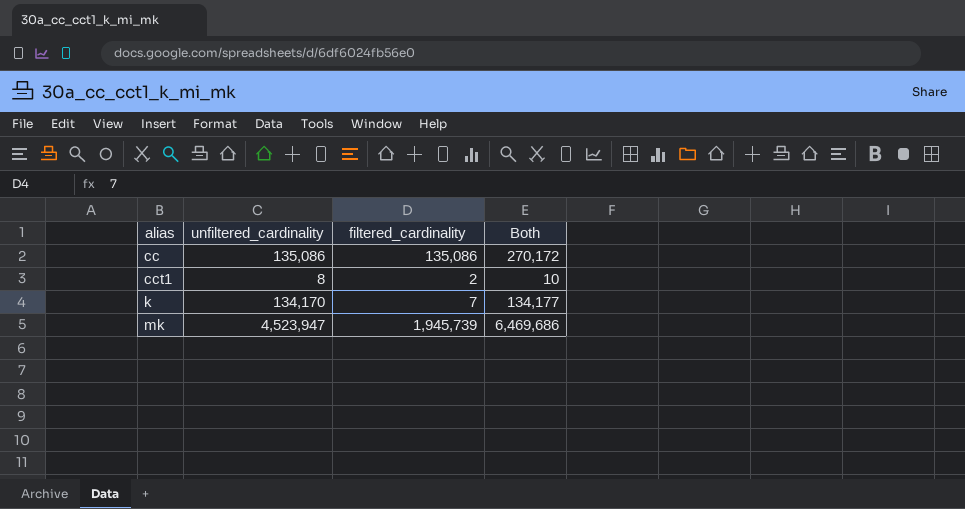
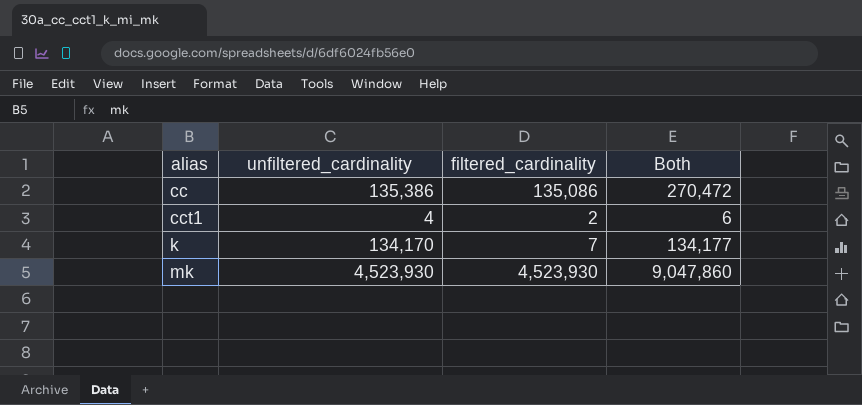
cc | unfiltered_cardinality: 135,086 -> 135,386
cc | Both: 270,172 -> 270,472
cct1 | unfiltered_cardinality: 8 -> 4
cct1 | Both: 10 -> 6
mk | unfiltered_cardinality: 4,523,947 -> 4,523,930
mk | filtered_cardinality: 1,945,739 -> 4,523,930
mk | Both: 6,469,686 -> 9,047,860

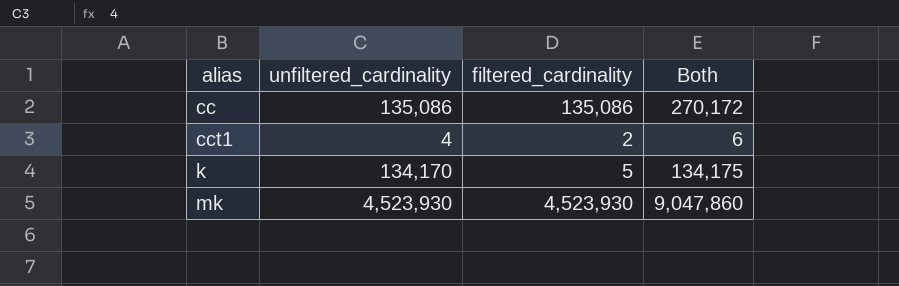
cc | unfiltered_cardinality: 135,386 -> 135,086
cc | Both: 270,472 -> 270,172
k | filtered_cardinality: 7 -> 5
k | Both: 134,177 -> 134,175

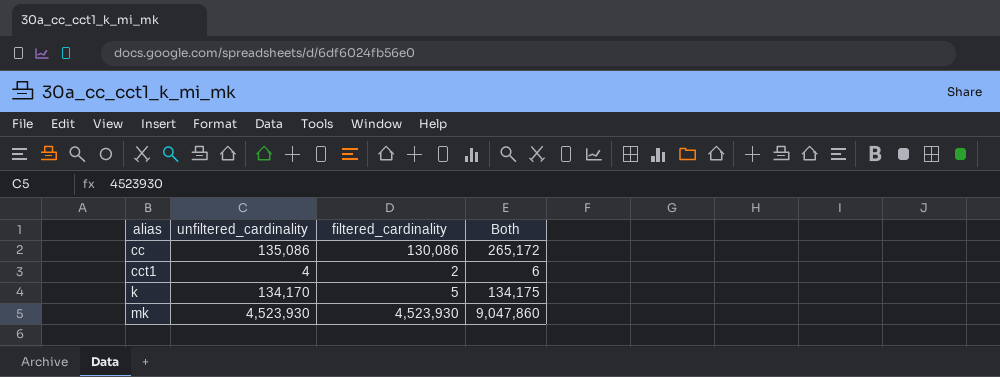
cc | filtered_cardinality: 135,086 -> 130,086
cc | Both: 270,172 -> 265,172

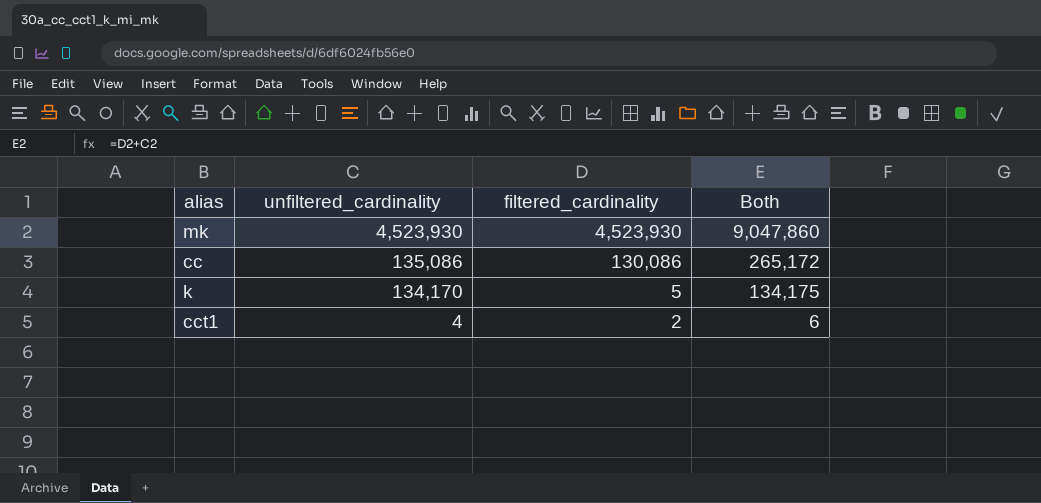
row order: alias ascending -> unfiltered_cardinality descending

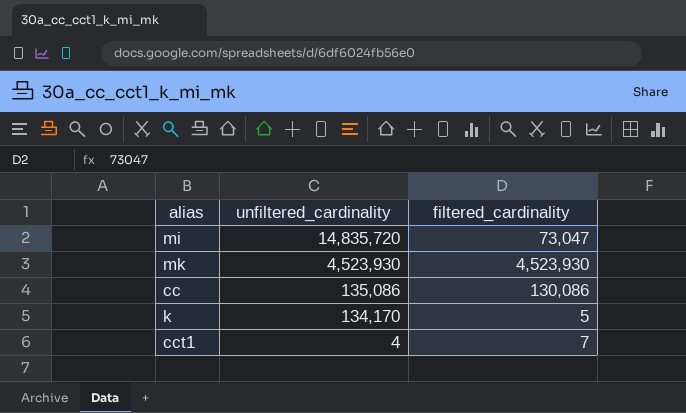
column Both | formula: [unfiltered_cardinality] + [filtered_cardinality] -> none
row mi: none -> 14,835,720 | 73,047
cct1 | filtered_cardinality: 2 -> 7

